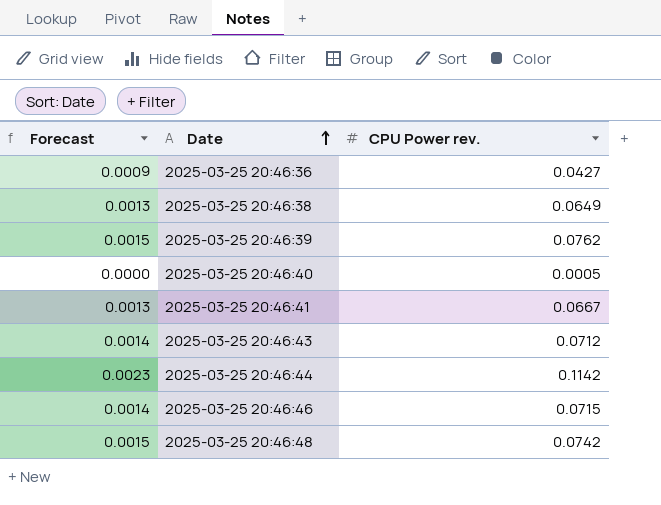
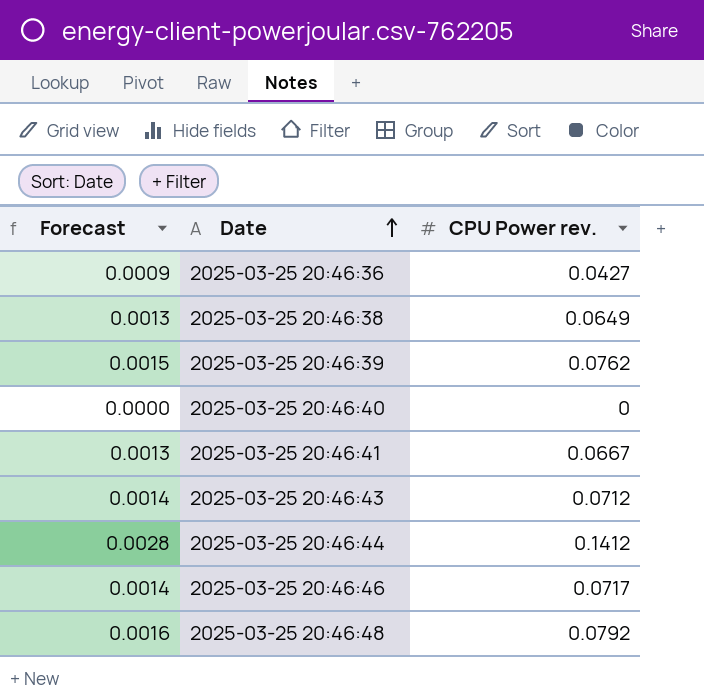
2025-03-25 20:46:40 | CPU Power rev.: 0.0005 -> 0
2025-03-25 20:46:44 | Forecast: 0.0023 -> 0.0028
2025-03-25 20:46:44 | CPU Power rev.: 0.1142 -> 0.1412
2025-03-25 20:46:46 | CPU Power rev.: 0.0715 -> 0.0717
2025-03-25 20:46:48 | Forecast: 0.0015 -> 0.0016
2025-03-25 20:46:48 | CPU Power rev.: 0.0742 -> 0.0792

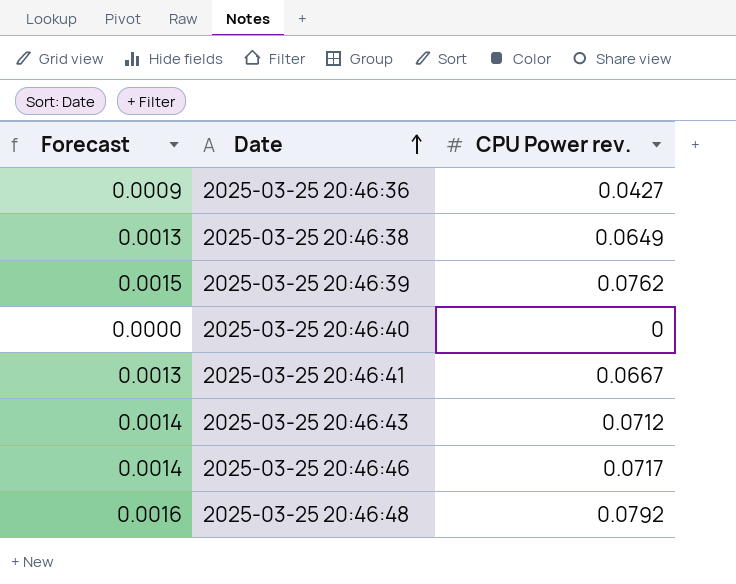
row 2025-03-25 20:46:44: 0.0028 | 0.1412 -> none

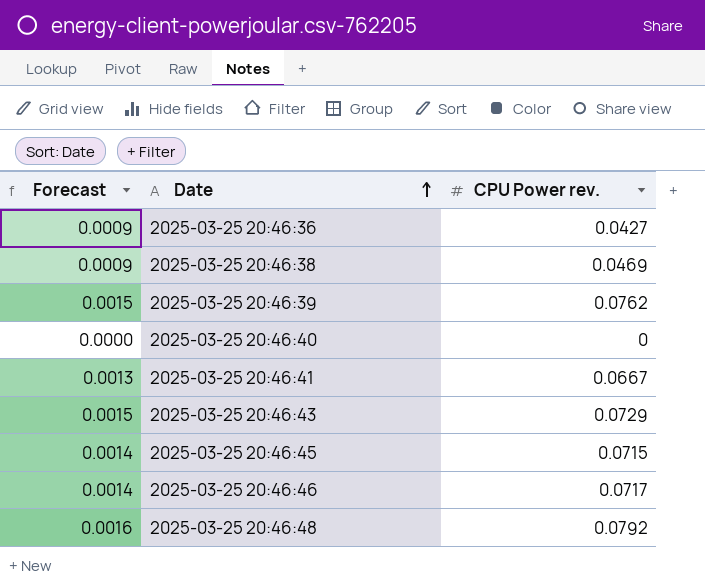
2025-03-25 20:46:38 | Forecast: 0.0013 -> 0.0009
2025-03-25 20:46:38 | CPU Power rev.: 0.0649 -> 0.0469
2025-03-25 20:46:43 | Forecast: 0.0014 -> 0.0015
2025-03-25 20:46:43 | CPU Power rev.: 0.0712 -> 0.0729
row 2025-03-25 20:46:45: none -> 0.0014 | 0.0715

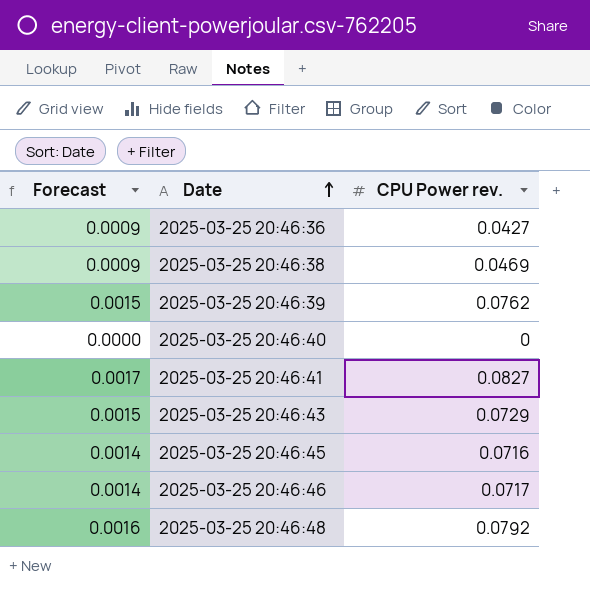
2025-03-25 20:46:41 | Forecast: 0.0013 -> 0.0017
2025-03-25 20:46:41 | CPU Power rev.: 0.0667 -> 0.0827
2025-03-25 20:46:45 | CPU Power rev.: 0.0715 -> 0.0716

